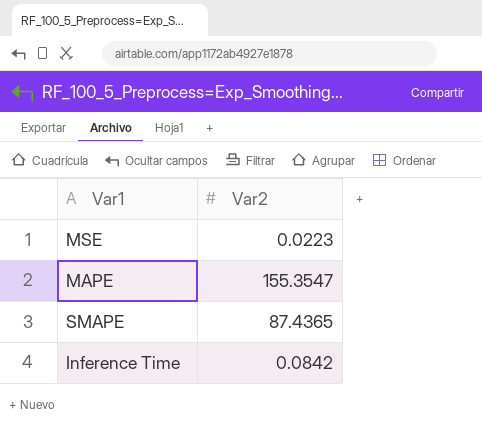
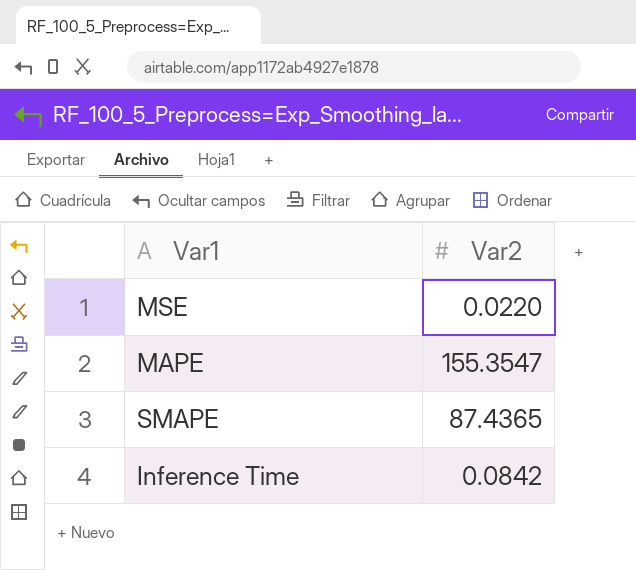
MSE | Var2: 0.0223 -> 0.0220

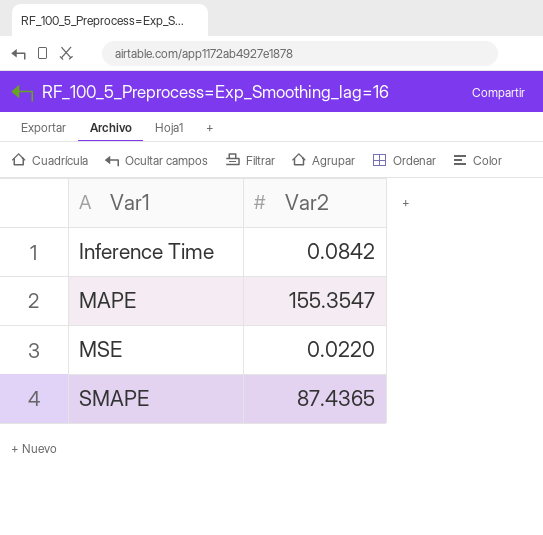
row order: none -> Var1 ascending

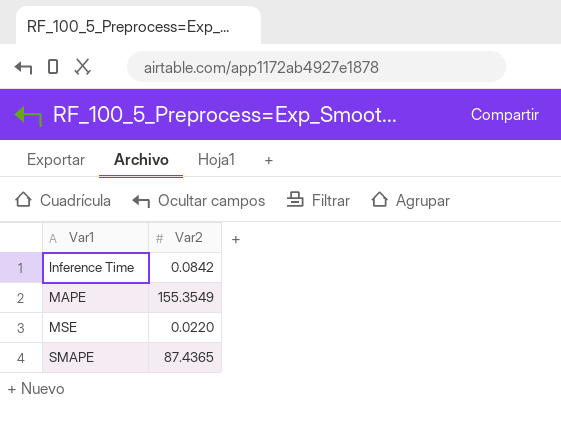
MAPE | Var2: 155.3547 -> 155.3549

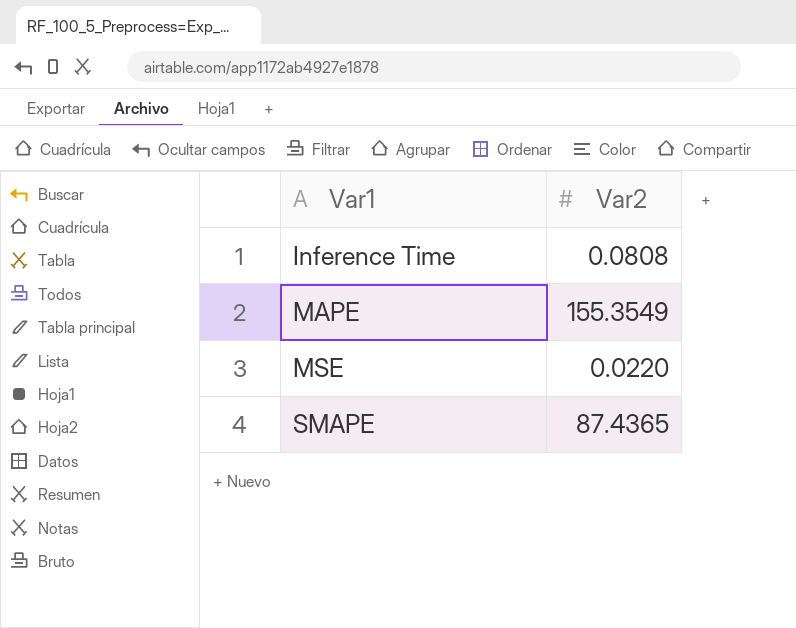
Inference Time | Var2: 0.0842 -> 0.0808

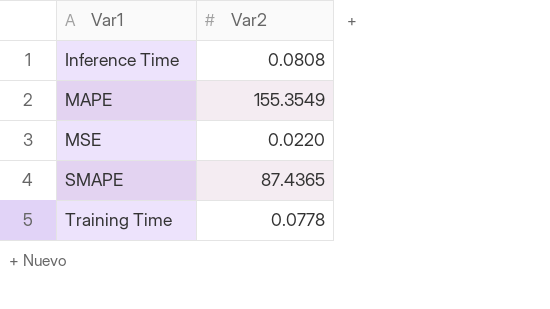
row Training Time: none -> 0.0778

